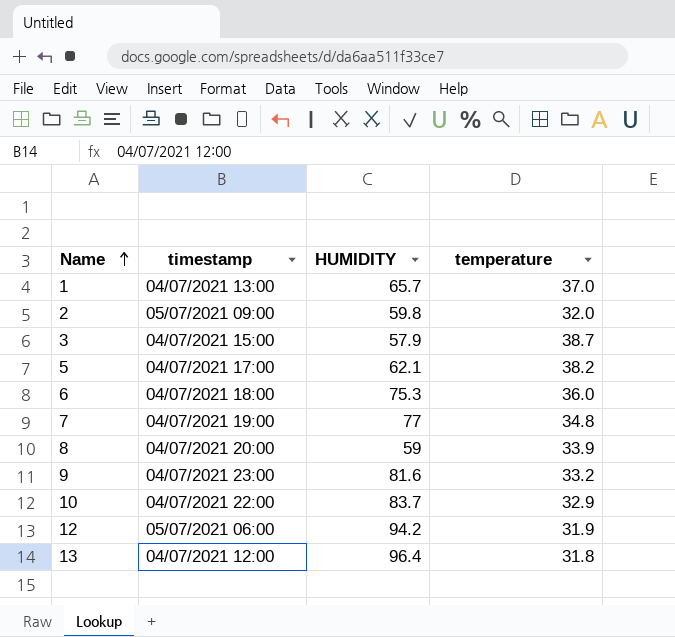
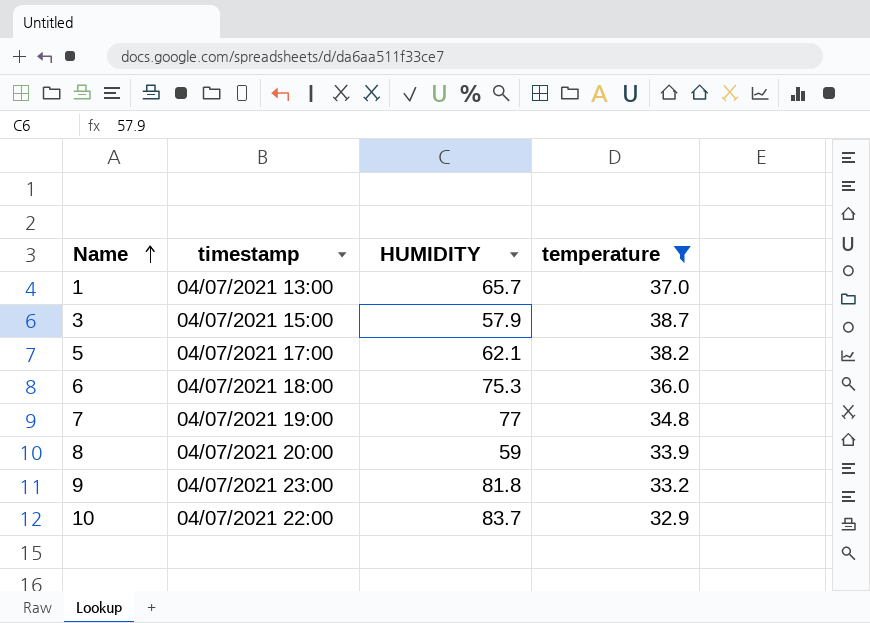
filter: none -> temperature >= 32.9
9 | HUMIDITY: 81.6 -> 81.8

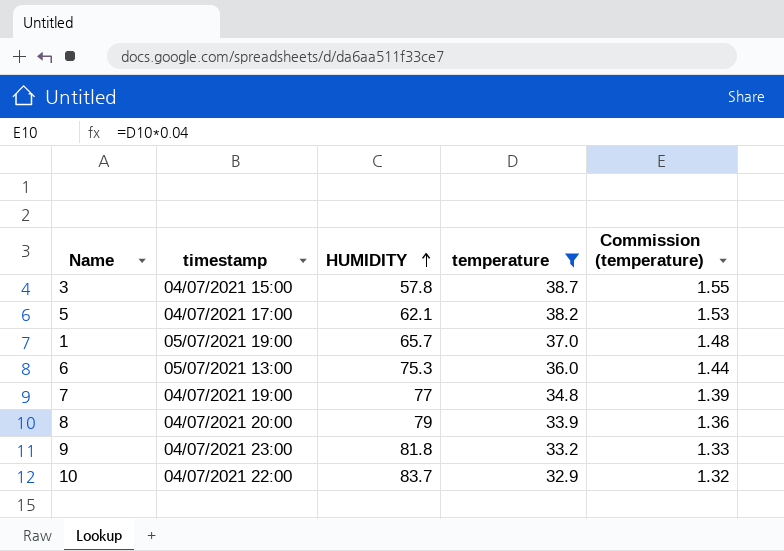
row order: Name ascending -> HUMIDITY ascending
column Commission (temperature) | formula: none -> [temperature] * 0.04
3 | HUMIDITY: 57.9 -> 57.8
1 | timestamp: 04/07/2021 13:00 -> 05/07/2021 19:00
6 | timestamp: 04/07/2021 18:00 -> 05/07/2021 13:00
8 | HUMIDITY: 59 -> 79

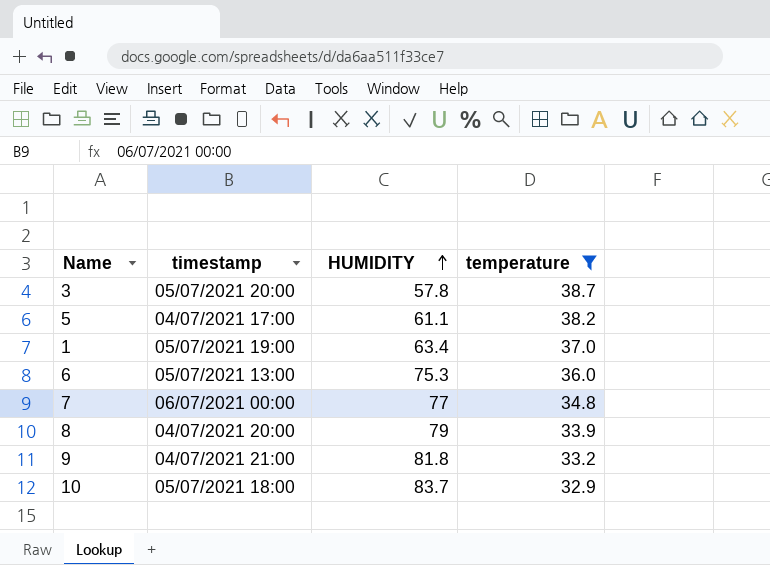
column Commission (temperature) | formula: [temperature] * 0.04 -> none
3 | timestamp: 04/07/2021 15:00 -> 05/07/2021 20:00
5 | HUMIDITY: 62.1 -> 61.1
1 | HUMIDITY: 65.7 -> 63.4
7 | timestamp: 04/07/2021 19:00 -> 06/07/2021 00:00
9 | timestamp: 04/07/2021 23:00 -> 04/07/2021 21:00
10 | timestamp: 04/07/2021 22:00 -> 05/07/2021 18:00

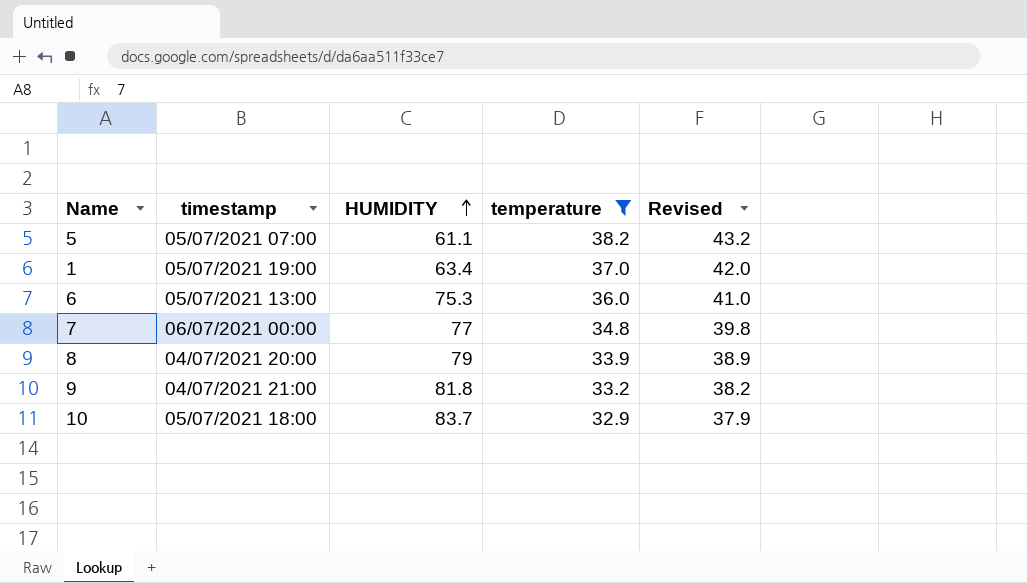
column Revised | formula: none -> [temperature] + 5
row 3: 05/07/2021 20:00 | 57.8 | 38.7 -> none
5 | timestamp: 04/07/2021 17:00 -> 05/07/2021 07:00

